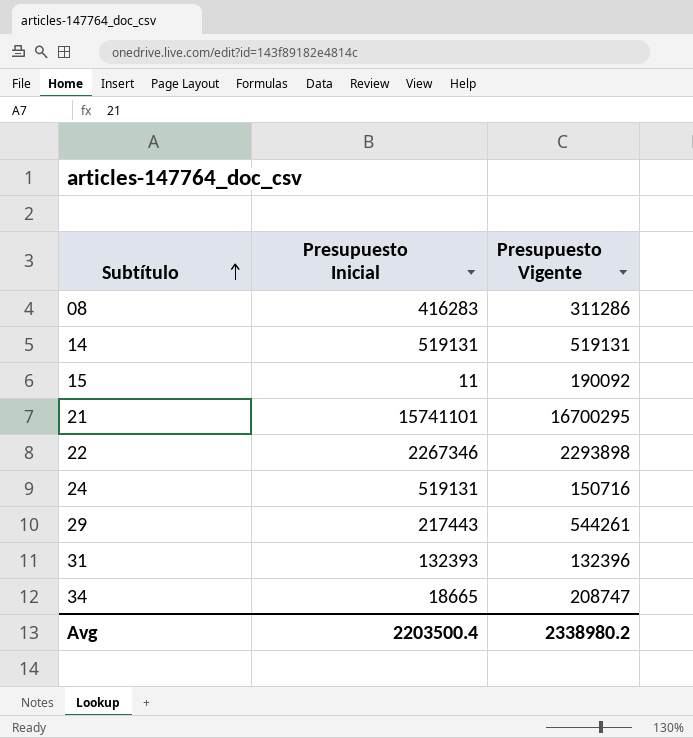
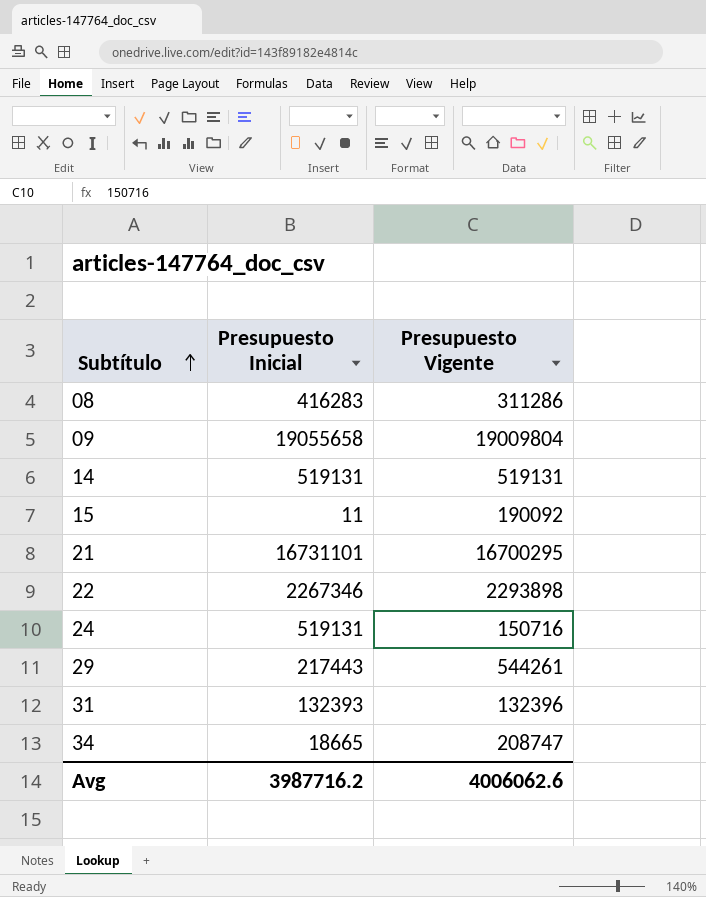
row 09: none -> 19055658 | 19009804
21 | Presupuesto Inicial: 15741101 -> 16731101
Avg | Presupuesto Inicial: 2203500.4 -> 3987716.2
Avg | Presupuesto Vigente: 2338980.2 -> 4006062.6

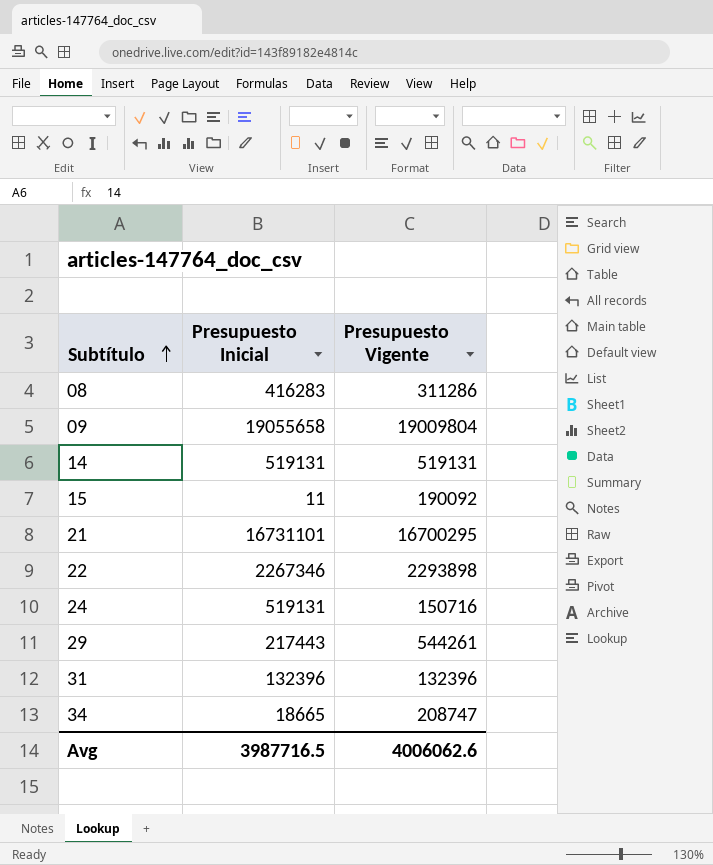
31 | Presupuesto Inicial: 132393 -> 132396
Avg | Presupuesto Inicial: 3987716.2 -> 3987716.5

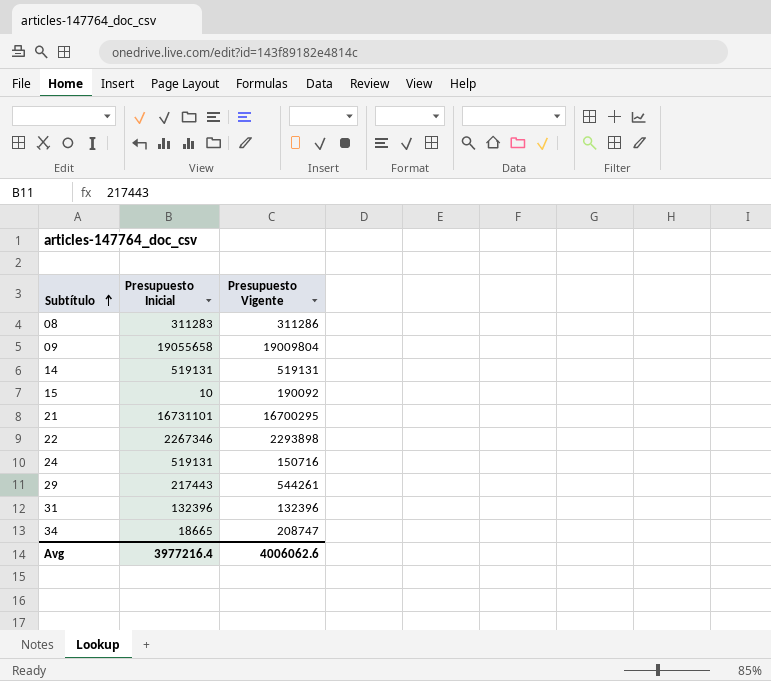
08 | Presupuesto Inicial: 416283 -> 311283
15 | Presupuesto Inicial: 11 -> 10
Avg | Presupuesto Inicial: 3987716.5 -> 3977216.4

